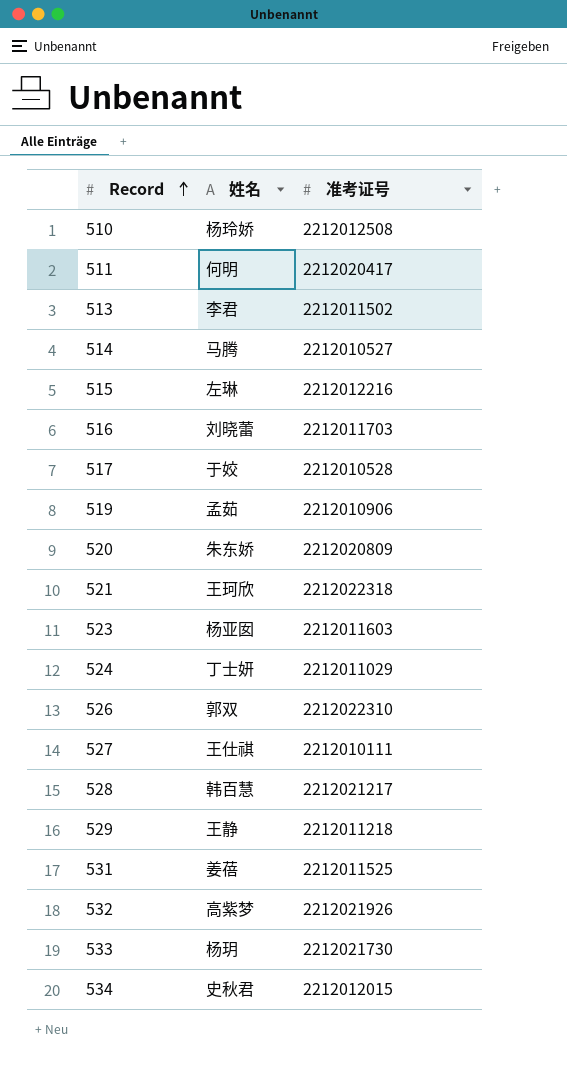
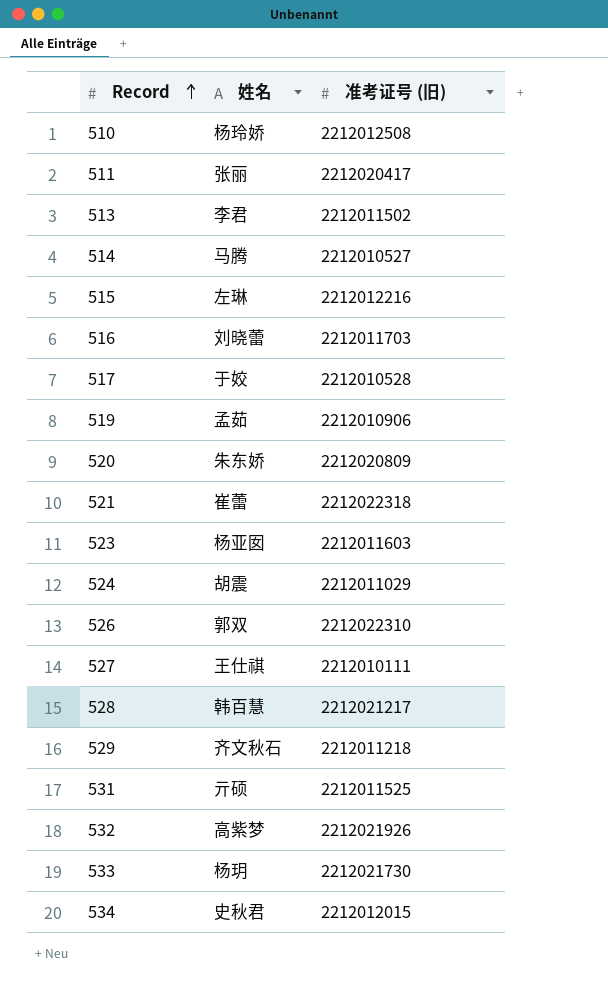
column name: 准考证号 -> 准考证号 (旧)
511 | 姓名: 何明 -> 张丽
521 | 姓名: 王珂欣 -> 崔蕾
524 | 姓名: 丁士妍 -> 胡震
529 | 姓名: 王静 -> 齐文秋石
531 | 姓名: 姜蓓 -> 亓硕

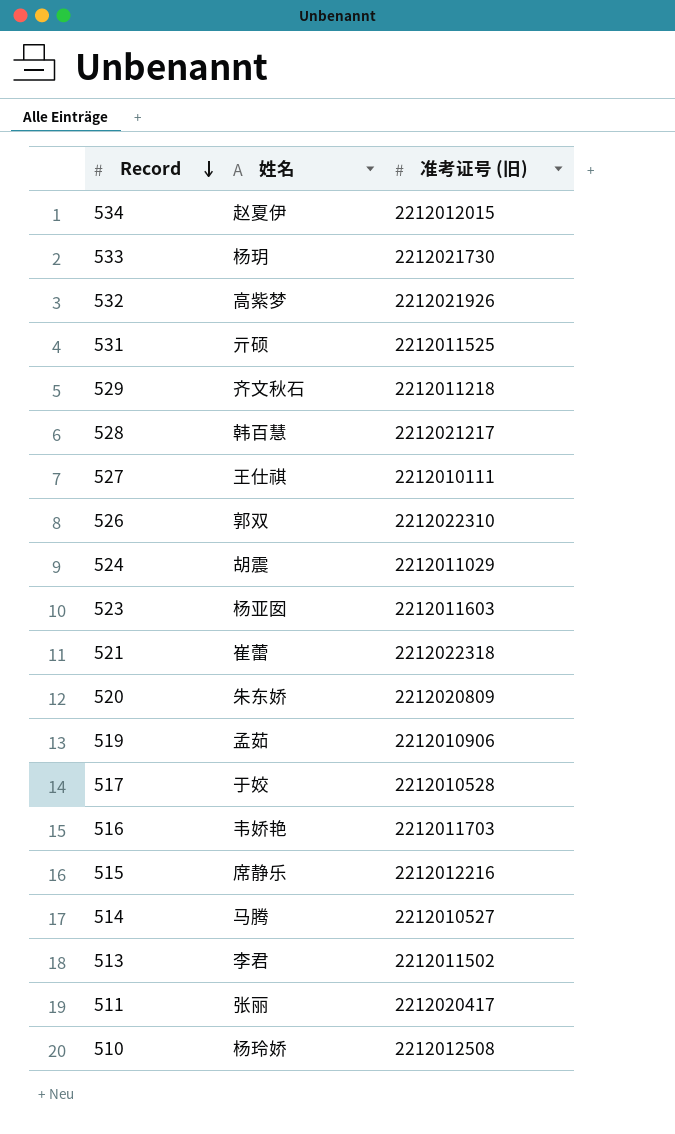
row order: Record ascending -> Record descending
534 | 姓名: 史秋君 -> 赵夏伊
516 | 姓名: 刘晓蕾 -> 韦娇艳
515 | 姓名: 左琳 -> 席静乐

